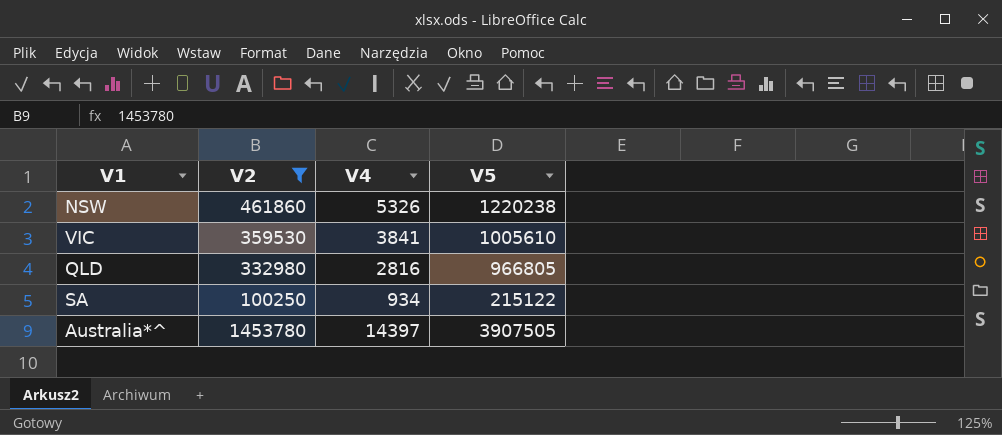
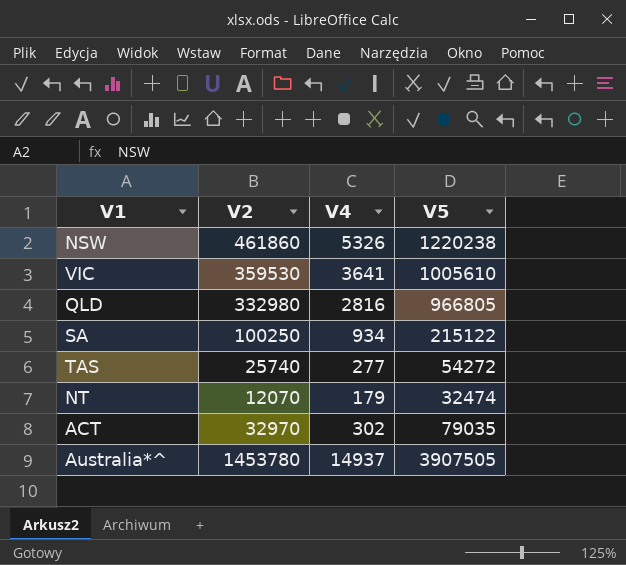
filter: V2 >= 100250 -> none
VIC | V4: 3841 -> 3641
Australia*^ | V4: 14397 -> 14937

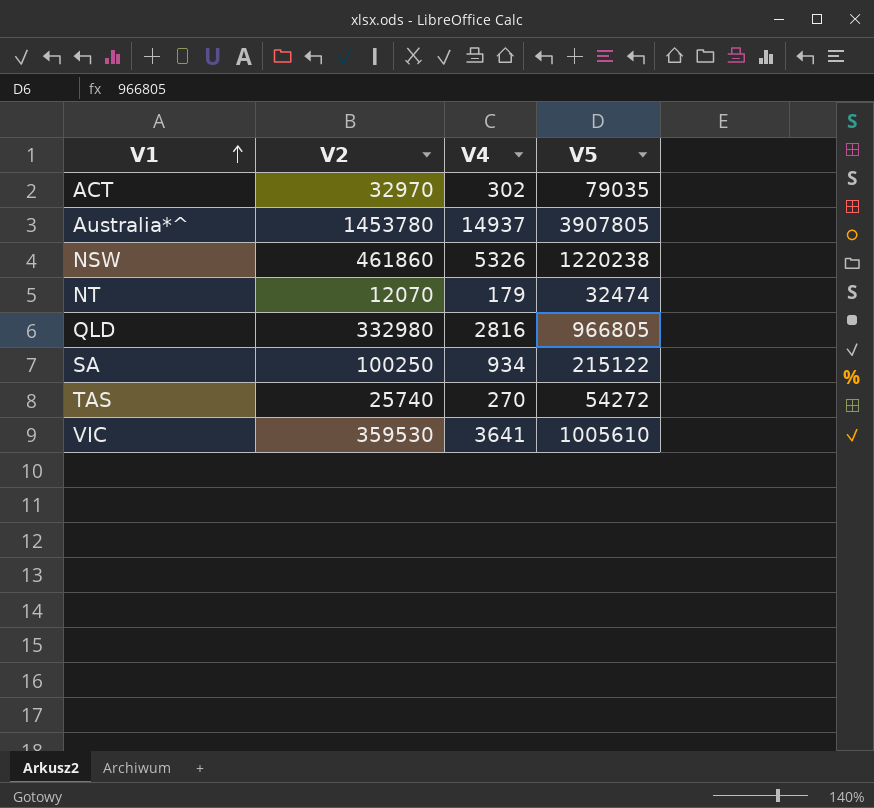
row order: none -> V1 ascending
Australia*^ | V5: 3907505 -> 3907805
TAS | V4: 277 -> 270

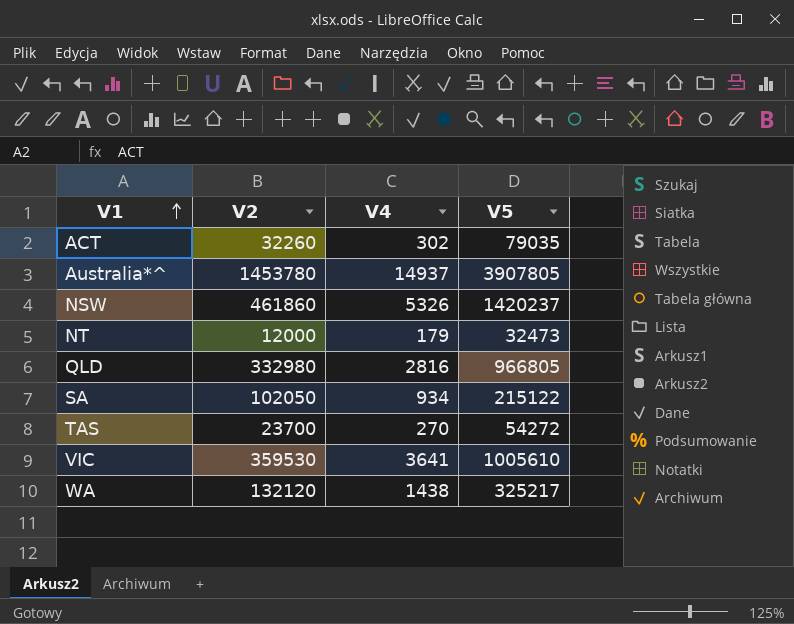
ACT | V2: 32970 -> 32260
NSW | V5: 1220238 -> 1420237
NT | V2: 12070 -> 12000
NT | V5: 32474 -> 32473
SA | V2: 100250 -> 102050
TAS | V2: 25740 -> 23700
row WA: none -> 132120 | 1438 | 325217

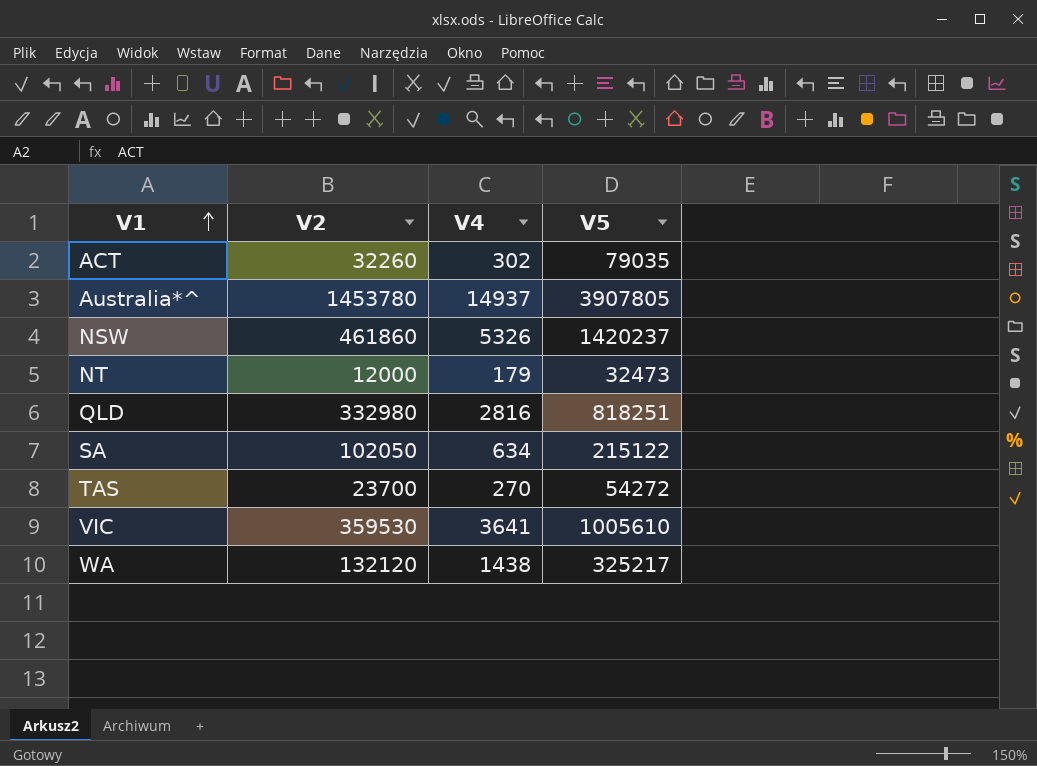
QLD | V5: 966805 -> 818251
SA | V4: 934 -> 634

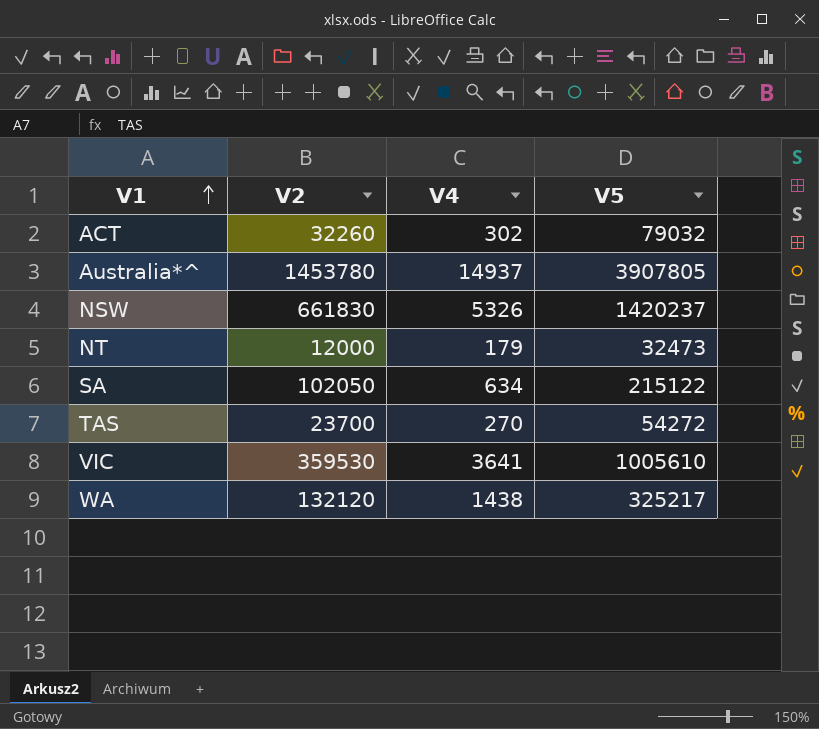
row QLD: 332980 | 2816 | 818251 -> none
ACT | V5: 79035 -> 79032
NSW | V2: 461860 -> 661830

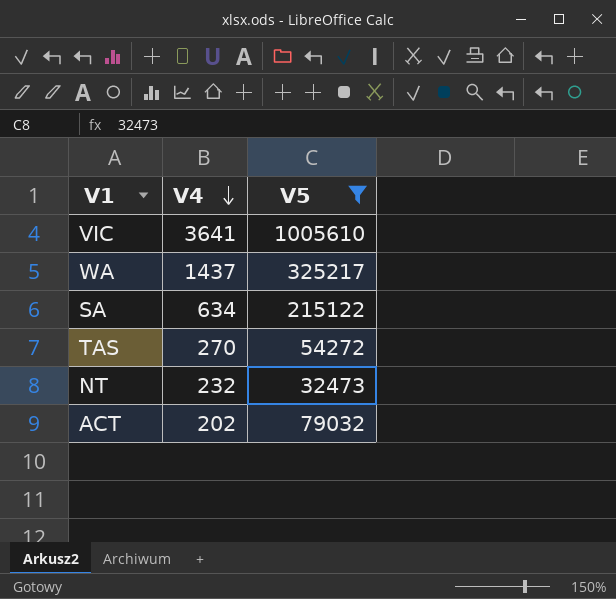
filter: none -> V5 <= 1005610
row order: V1 ascending -> V4 descending
column V2 | position: 2 -> none
WA | V4: 1438 -> 1437
NT | V4: 179 -> 232
ACT | V4: 302 -> 202

